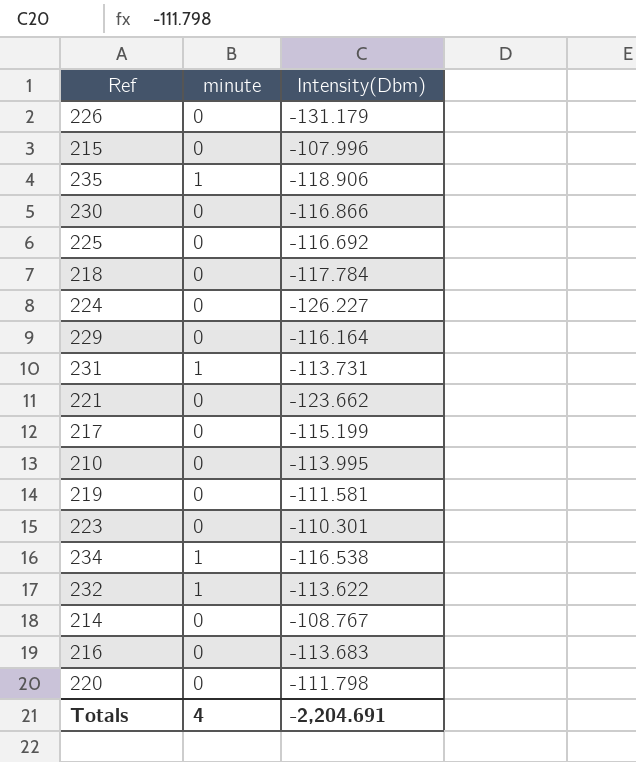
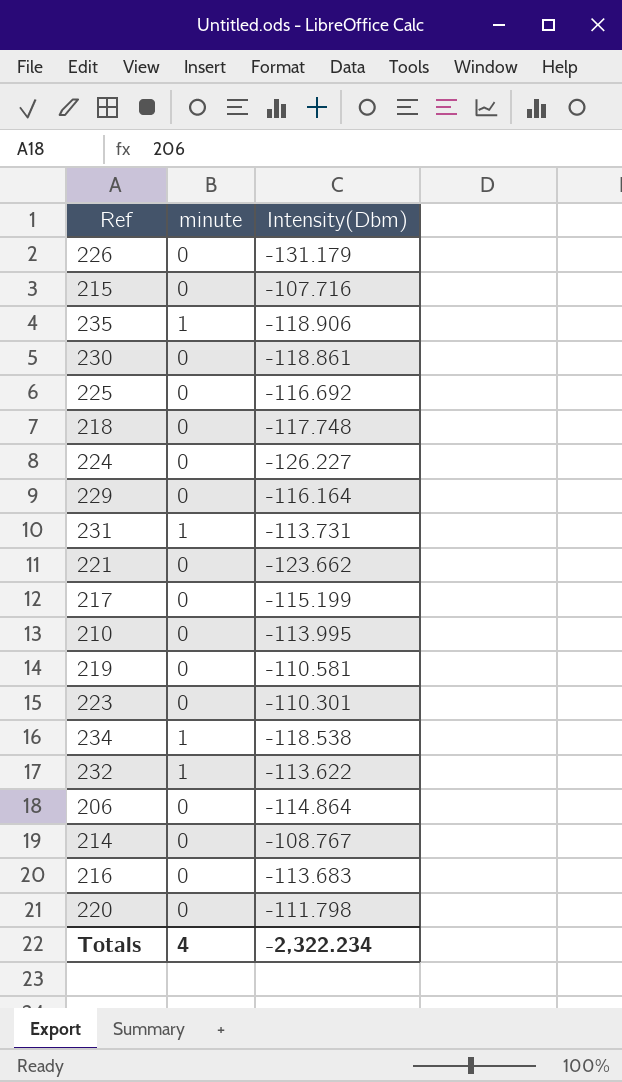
215 | Intensity(Dbm): -107.996 -> -107.716
230 | Intensity(Dbm): -116.866 -> -118.861
218 | Intensity(Dbm): -117.784 -> -117.748
219 | Intensity(Dbm): -111.581 -> -110.581
234 | Intensity(Dbm): -116.538 -> -118.538
row 206: none -> 0 | -114.864
Totals | Intensity(Dbm): -2,204.691 -> -2,322.234

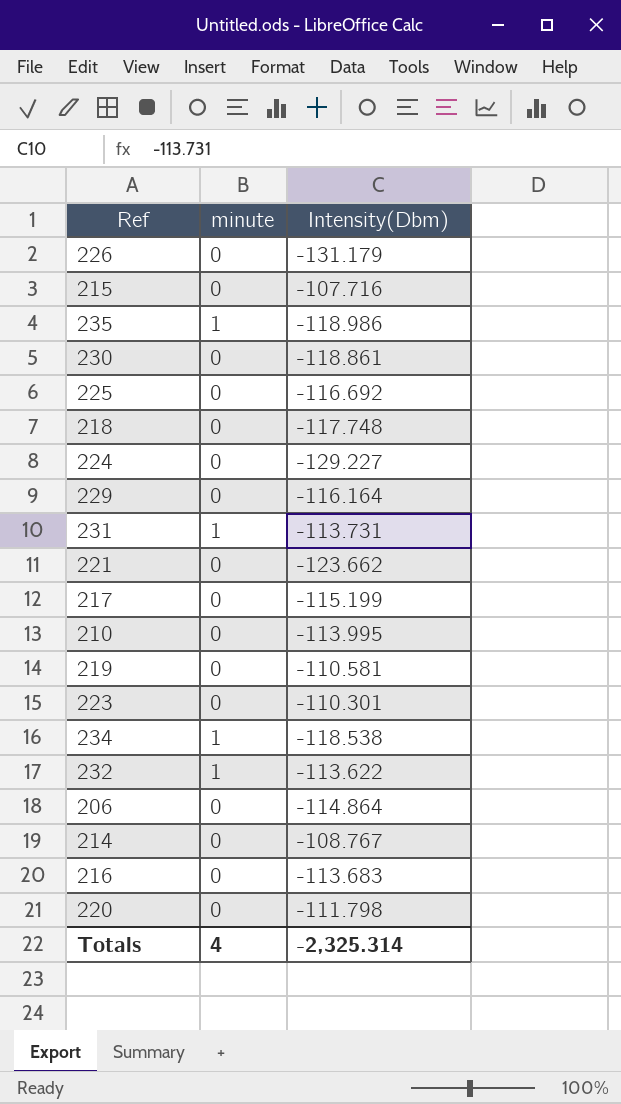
235 | Intensity(Dbm): -118.906 -> -118.986
224 | Intensity(Dbm): -126.227 -> -129.227
Totals | Intensity(Dbm): -2,322.234 -> -2,325.314

